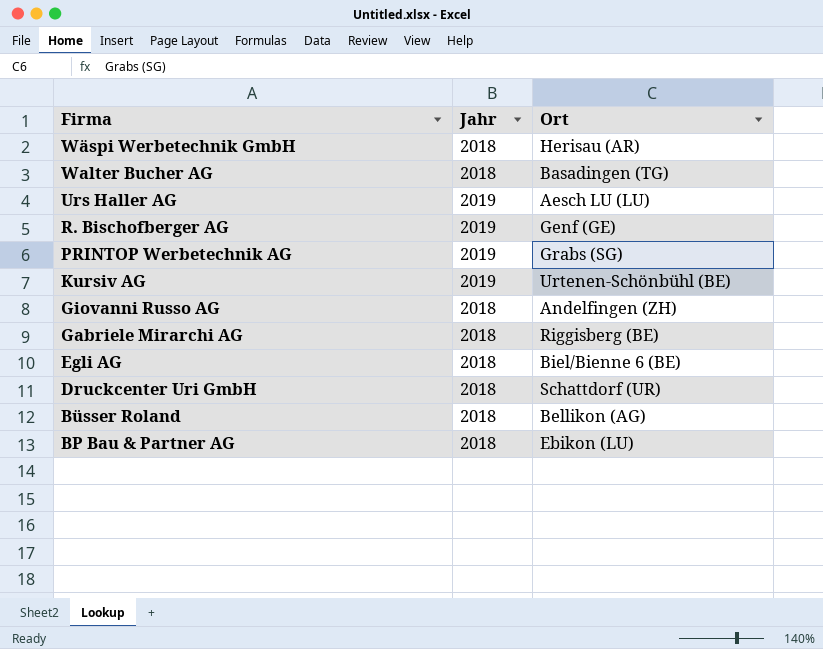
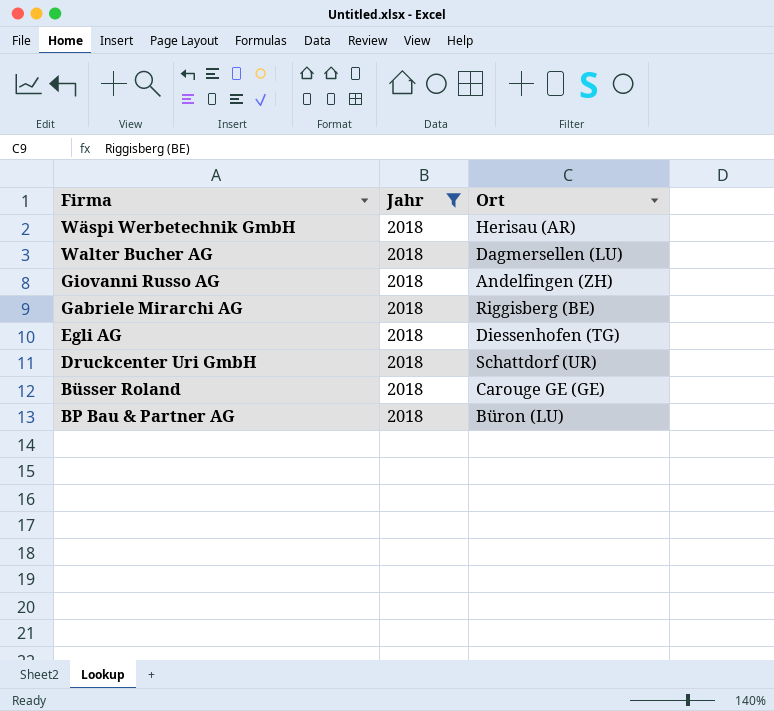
filter: none -> Jahr = 2018
Walter Bucher AG | Ort: Basadingen (TG) -> Dagmersellen (LU)
Egli AG | Ort: Biel/Bienne 6 (BE) -> Diessenhofen (TG)
Büsser Roland | Ort: Bellikon (AG) -> Carouge GE (GE)
BP Bau & Partner AG | Ort: Ebikon (LU) -> Büron (LU)

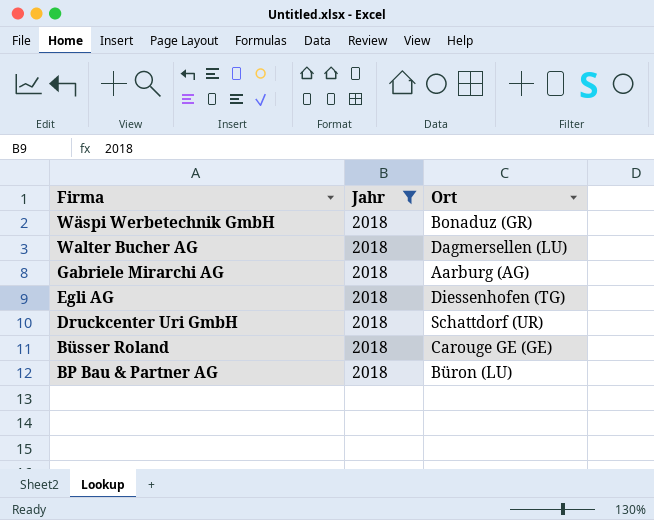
row Giovanni Russo AG: 2018 | Andelfingen (ZH) -> none
Wäspi Werbetechnik GmbH | Ort: Herisau (AR) -> Bonaduz (GR)
Gabriele Mirarchi AG | Ort: Riggisberg (BE) -> Aarburg (AG)

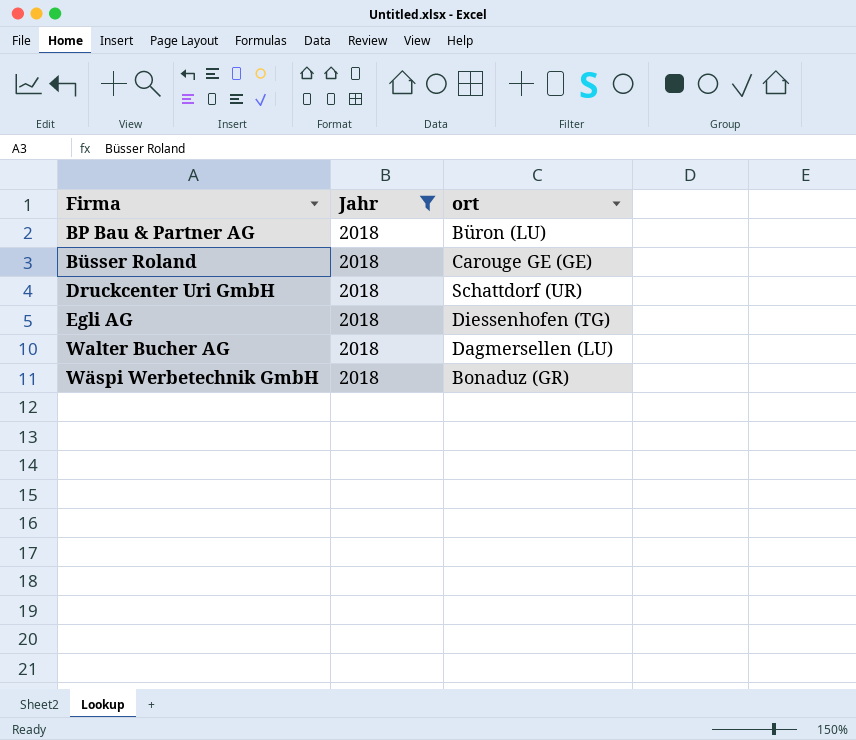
row order: Firma descending -> Firma ascending
column name: Ort -> ort
row Gabriele Mirarchi AG: 2018 | Aarburg (AG) -> none

